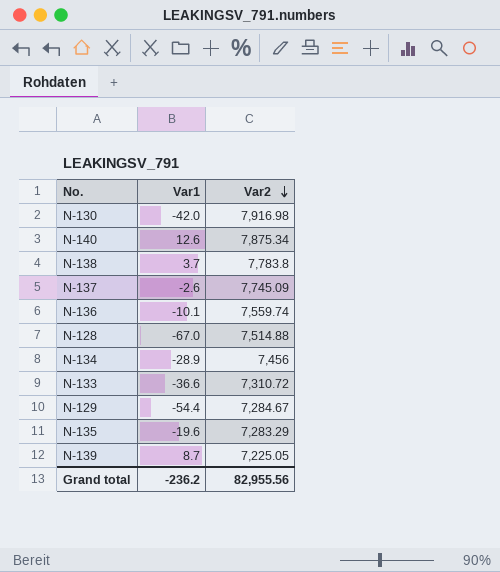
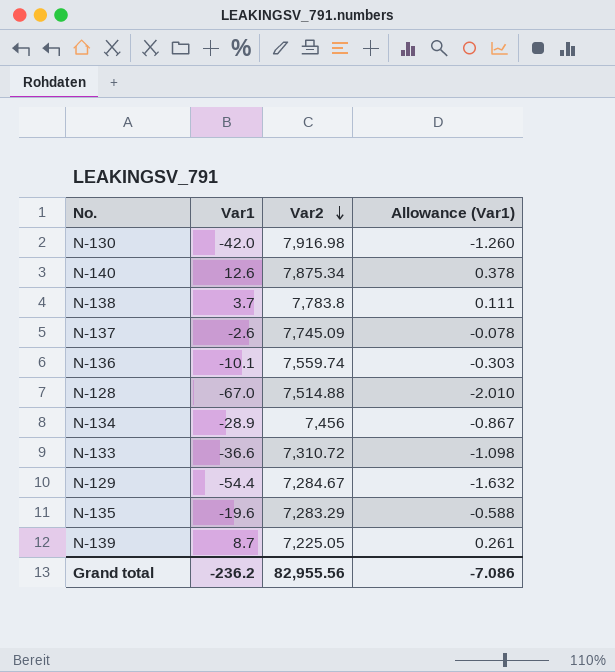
column Allowance (Var1) | formula: none -> [Var1] * 0.03

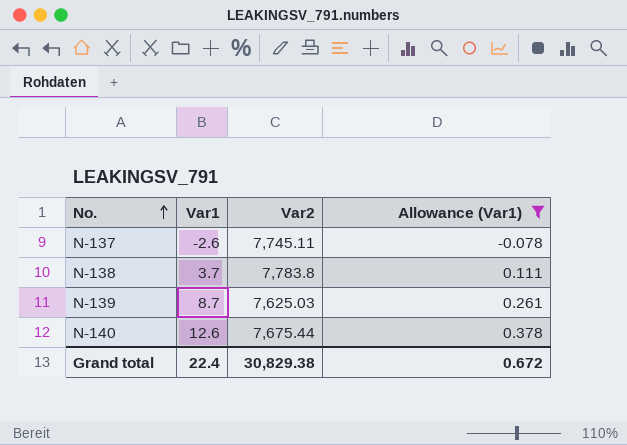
filter: none -> Allowance (Var1) >= -0.078
row order: Var2 descending -> No. ascending
N-137 | Var2: 7,745.09 -> 7,745.11
N-139 | Var2: 7,225.05 -> 7,625.03
N-140 | Var2: 7,875.34 -> 7,675.44
Grand total | Var1: -236.2 -> 22.4
Grand total | Var2: 82,955.56 -> 30,829.38
Grand total | Allowance (Var1): -7.086 -> 0.672

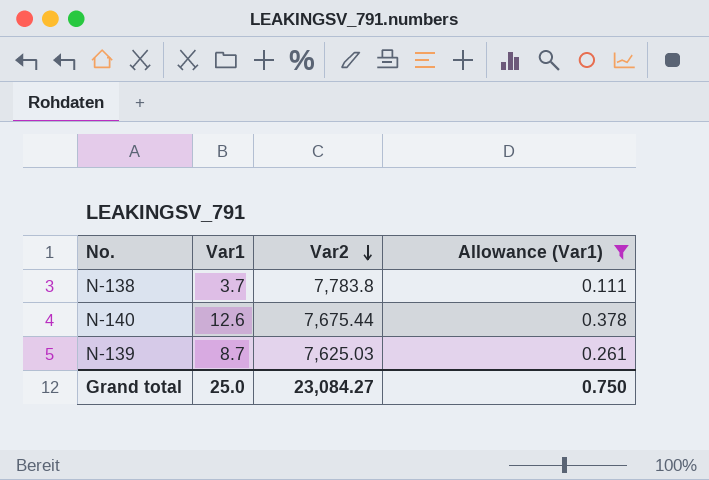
row order: No. ascending -> Var2 descending
row N-137: -2.6 | 7,745.11 | -0.078 -> none
Grand total | Var1: 22.4 -> 25.0
Grand total | Var2: 30,829.38 -> 23,084.27
Grand total | Allowance (Var1): 0.672 -> 0.750

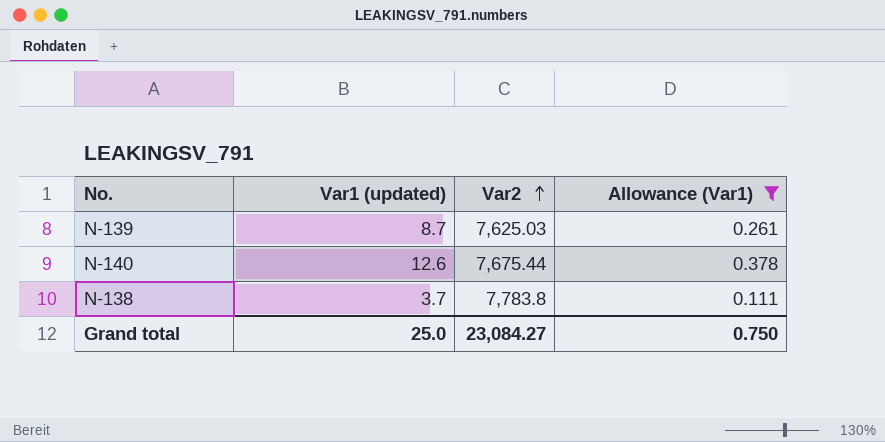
row order: Var2 descending -> Var2 ascending
column name: Var1 -> Var1 (updated)

